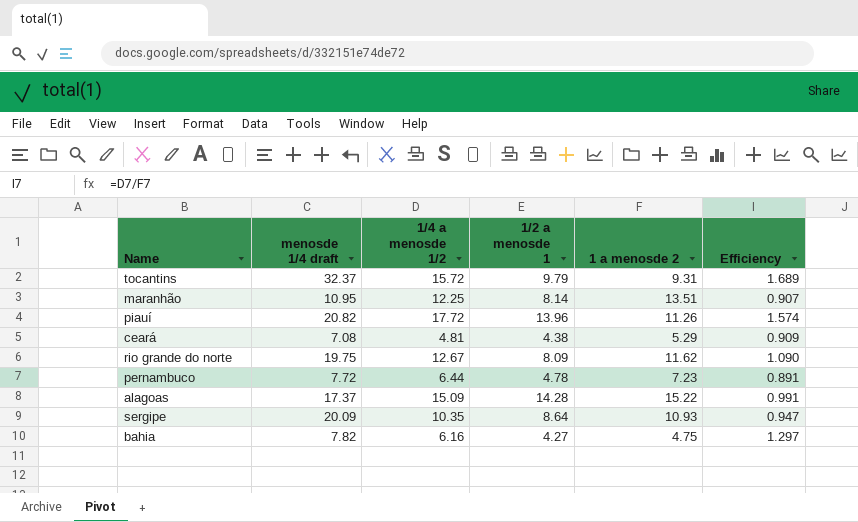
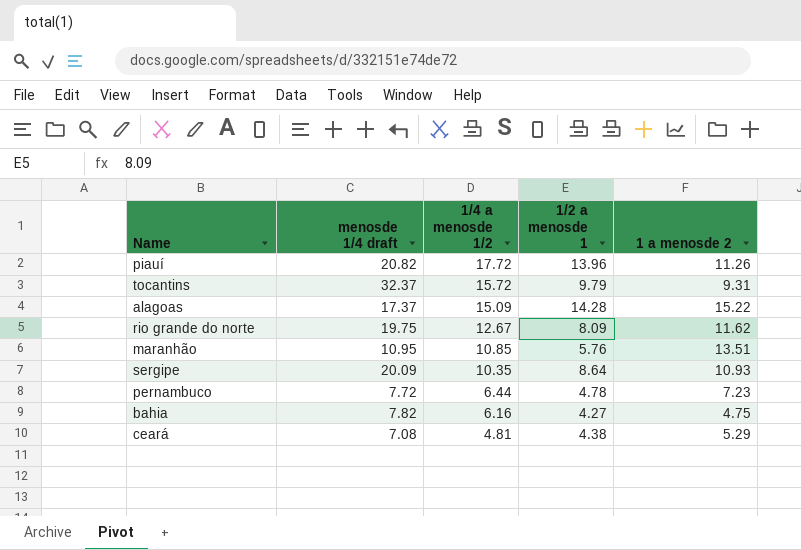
row order: none -> 1/4 a menosde 1/2 descending
column Efficiency | formula: [1/4 a menosde 1/2] / [1 a menosde 2] -> none
maranhão | 1/4 a menosde 1/2: 12.25 -> 10.85
maranhão | 1/2 a menosde 1: 8.14 -> 5.76

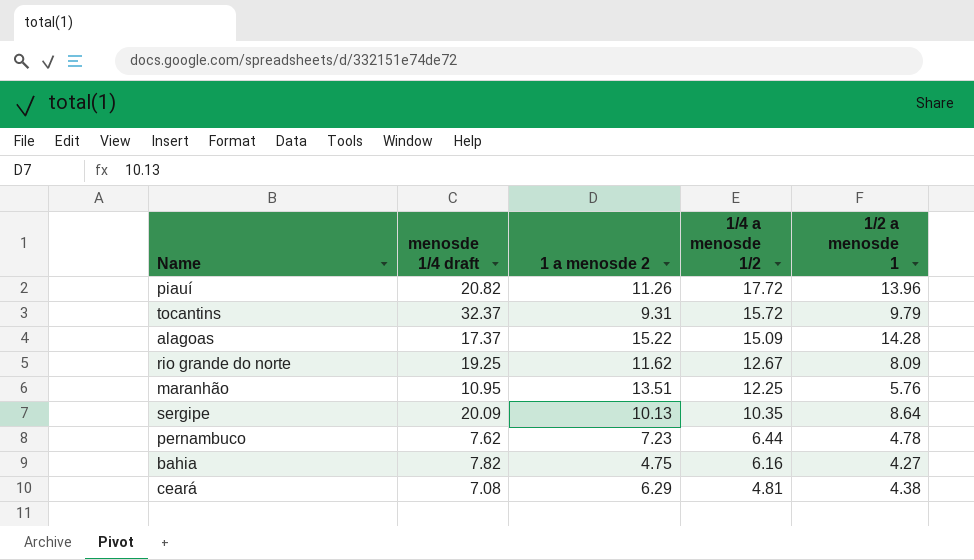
column 1 a menosde 2 | position: 5 -> 3
rio grande do norte | menosde 1/4 draft: 19.75 -> 19.25
maranhão | 1/4 a menosde 1/2: 10.85 -> 12.25
sergipe | 1 a menosde 2: 10.93 -> 10.13
pernambuco | menosde 1/4 draft: 7.72 -> 7.62
ceará | 1 a menosde 2: 5.29 -> 6.29

